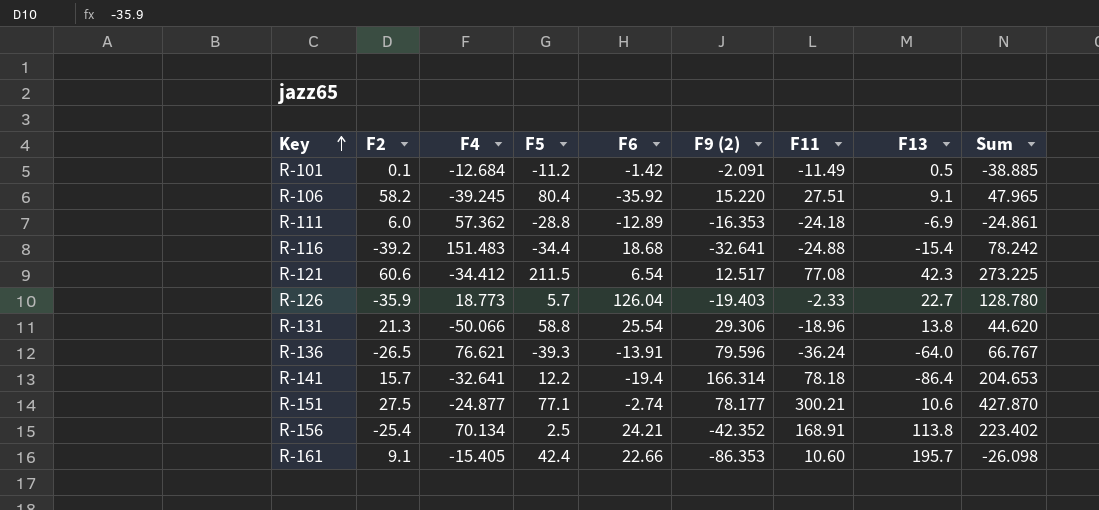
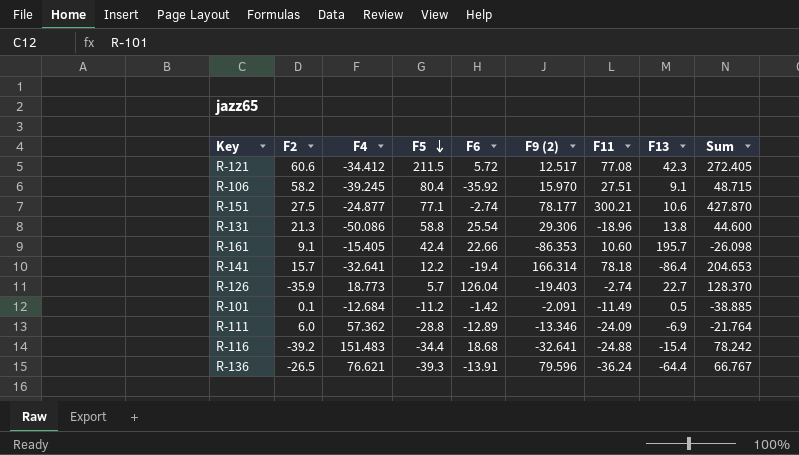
row order: Key ascending -> F5 descending
row R-156: -25.4 | 70.134 | 2.5 | 24.21 | -42.352 | 168.91 | 113.8 | 223.402 -> none
R-121 | F6: 6.54 -> 5.72
R-121 | Sum: 273.225 -> 272.405
R-106 | F9 (2): 15.220 -> 15.970
R-106 | Sum: 47.965 -> 48.715
R-131 | F4: -50.066 -> -50.086
R-131 | Sum: 44.620 -> 44.600
R-126 | F11: -2.33 -> -2.74
R-126 | Sum: 128.780 -> 128.370
R-111 | F9 (2): -16.353 -> -13.346
R-111 | F11: -24.18 -> -24.09
R-111 | Sum: -24.861 -> -21.764
R-136 | F13: -64.0 -> -64.4

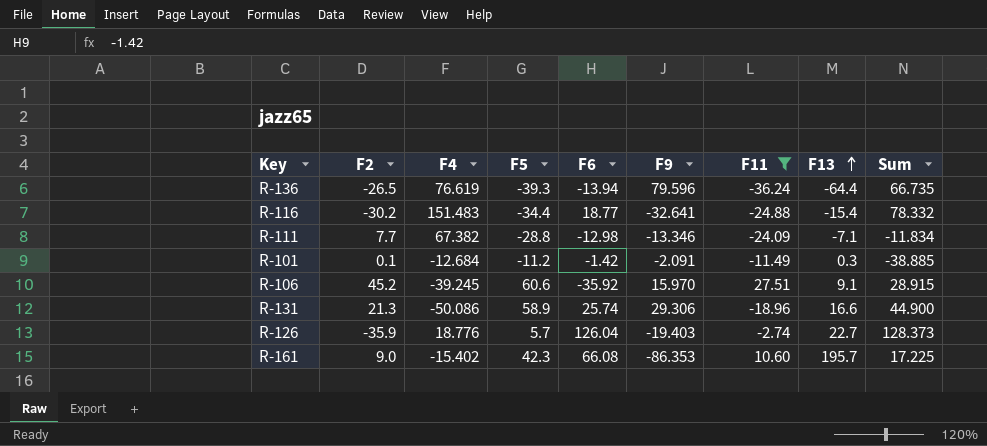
filter: none -> F11 <= 27.51
row order: F5 descending -> F13 ascending
column name: F9 (2) -> F9
R-136 | F4: 76.621 -> 76.619
R-136 | F6: -13.91 -> -13.94
R-136 | Sum: 66.767 -> 66.735
R-116 | F2: -39.2 -> -30.2
R-116 | F6: 18.68 -> 18.77
R-116 | Sum: 78.242 -> 78.332
R-111 | F2: 6.0 -> 7.7
R-111 | F4: 57.362 -> 67.382
R-111 | F6: -12.89 -> -12.98
R-111 | F13: -6.9 -> -7.1
R-111 | Sum: -21.764 -> -11.834
R-101 | F13: 0.5 -> 0.3
R-106 | F2: 58.2 -> 45.2
R-106 | F5: 80.4 -> 60.6
R-106 | Sum: 48.715 -> 28.915
R-131 | F5: 58.8 -> 58.9
R-131 | F6: 25.54 -> 25.74
R-131 | F13: 13.8 -> 16.6
R-131 | Sum: 44.600 -> 44.900
R-126 | F4: 18.773 -> 18.776
R-126 | Sum: 128.370 -> 128.373
R-161 | F2: 9.1 -> 9.0
R-161 | F4: -15.405 -> -15.402
R-161 | F5: 42.4 -> 42.3
R-161 | F6: 22.66 -> 66.08
R-161 | Sum: -26.098 -> 17.225

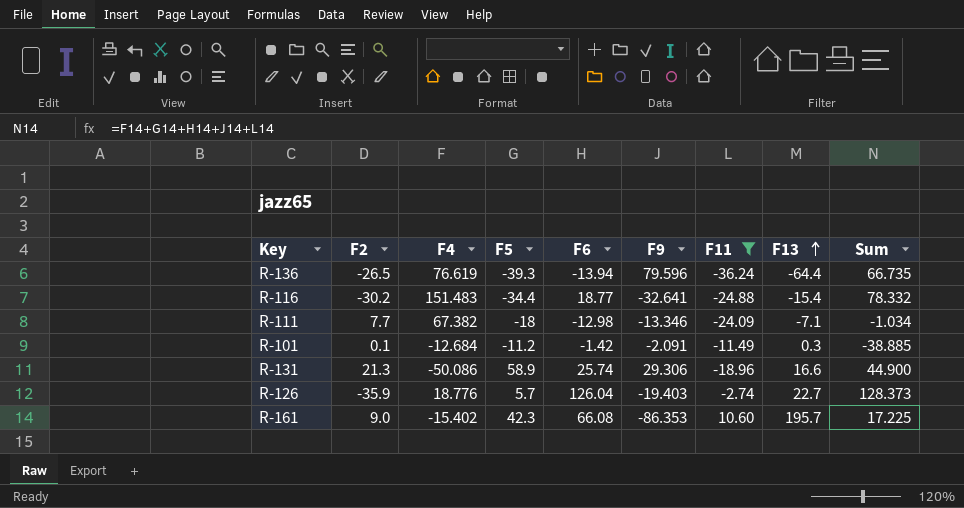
row R-106: 45.2 | -39.245 | 60.6 | -35.92 | 15.970 | 27.51 | 9.1 | 28.915 -> none
R-111 | F5: -28.8 -> -18
R-111 | Sum: -11.834 -> -1.034

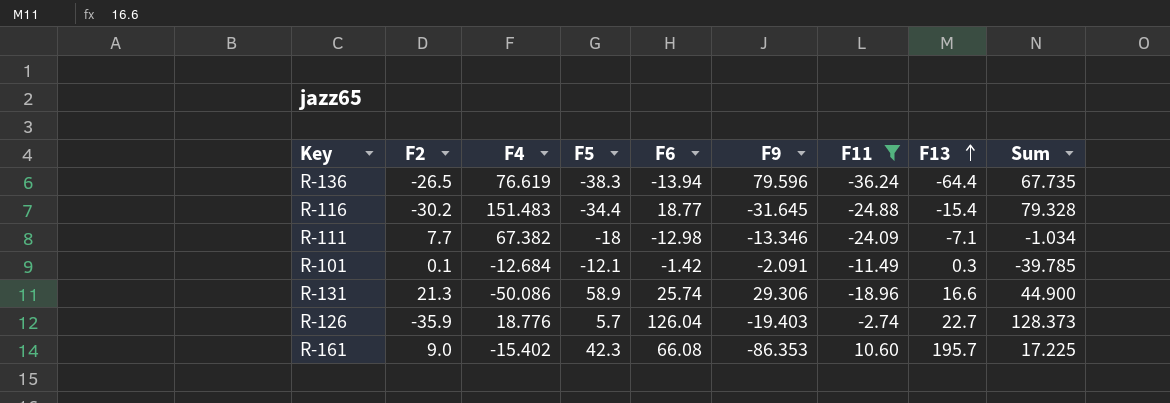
R-136 | F5: -39.3 -> -38.3
R-136 | Sum: 66.735 -> 67.735
R-116 | F9: -32.641 -> -31.645
R-116 | Sum: 78.332 -> 79.328
R-101 | F5: -11.2 -> -12.1
R-101 | Sum: -38.885 -> -39.785

